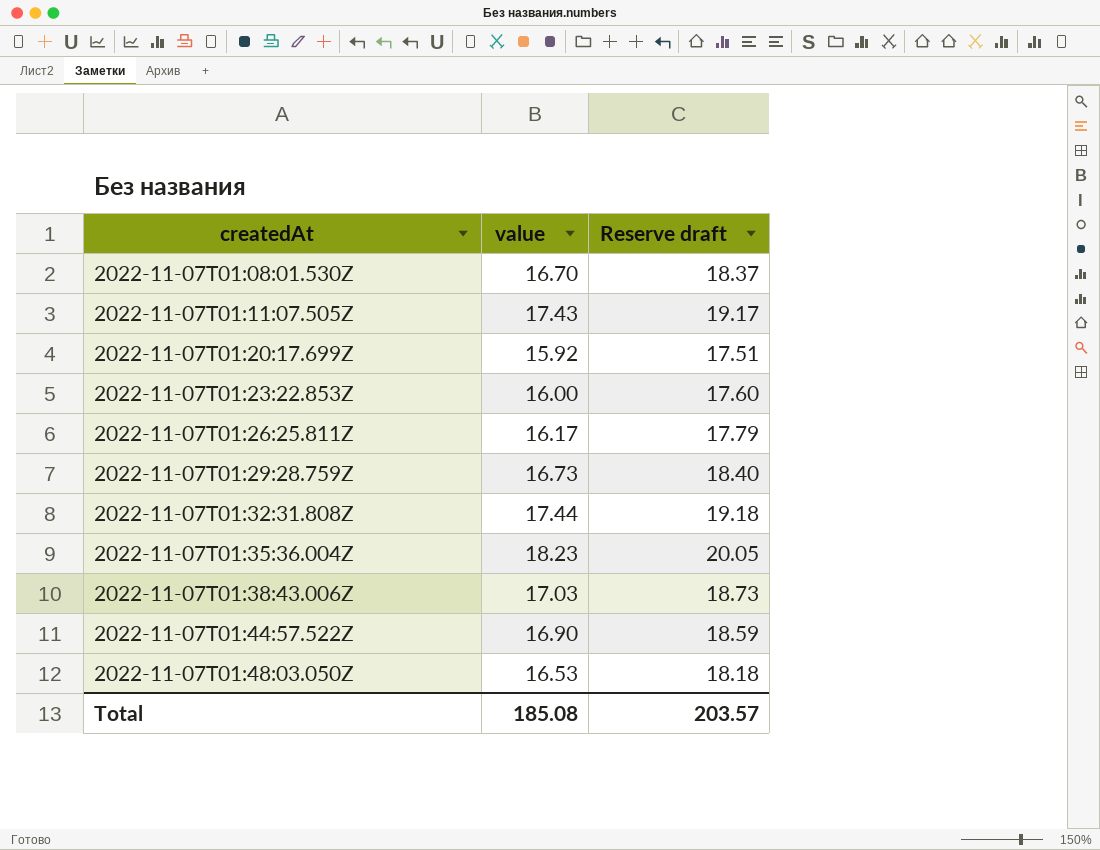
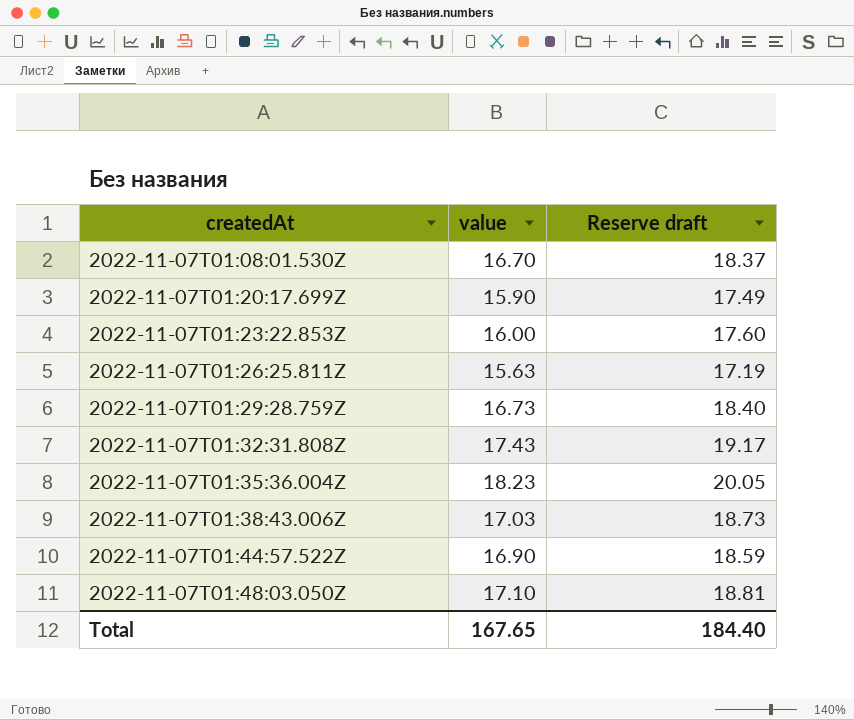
row 2022-11-07T01:11:07.505Z: 17.43 | 19.17 -> none
2022-11-07T01:20:17.699Z | value: 15.92 -> 15.90
2022-11-07T01:20:17.699Z | Reserve draft: 17.51 -> 17.49
2022-11-07T01:26:25.811Z | value: 16.17 -> 15.63
2022-11-07T01:26:25.811Z | Reserve draft: 17.79 -> 17.19
2022-11-07T01:32:31.808Z | value: 17.44 -> 17.43
2022-11-07T01:32:31.808Z | Reserve draft: 19.18 -> 19.17
2022-11-07T01:48:03.050Z | value: 16.53 -> 17.10
2022-11-07T01:48:03.050Z | Reserve draft: 18.18 -> 18.81
Total | value: 185.08 -> 167.65
Total | Reserve draft: 203.57 -> 184.40

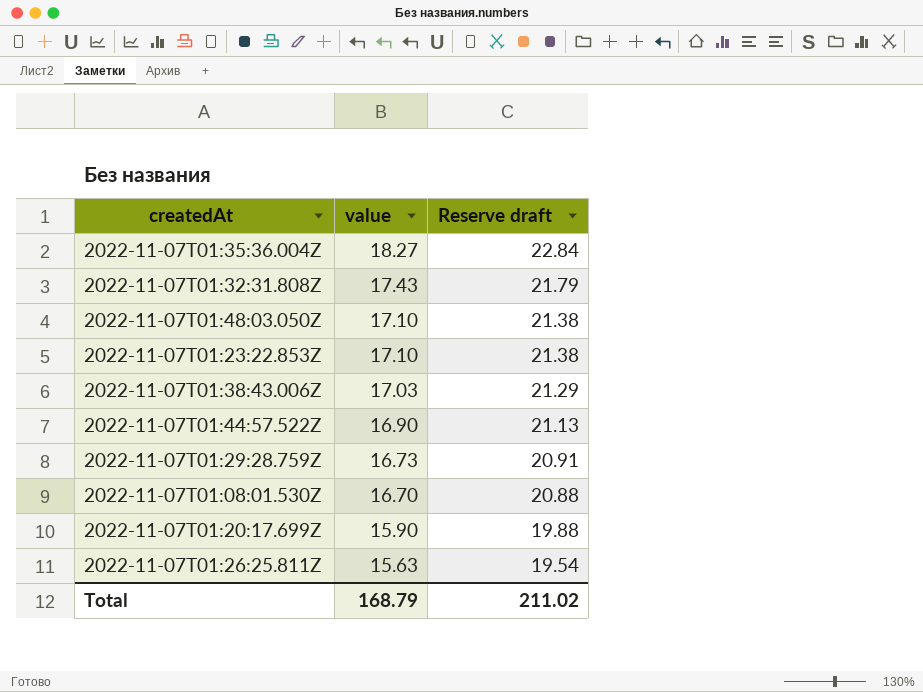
row order: createdAt ascending -> value descending
column Reserve draft | formula: [value] * 1.1 -> [value] * 1.25
2022-11-07T01:35:36.004Z | value: 18.23 -> 18.27
2022-11-07T01:23:22.853Z | value: 16.00 -> 17.10
Total | value: 167.65 -> 168.79
Total | Reserve draft: 184.40 -> 211.02

